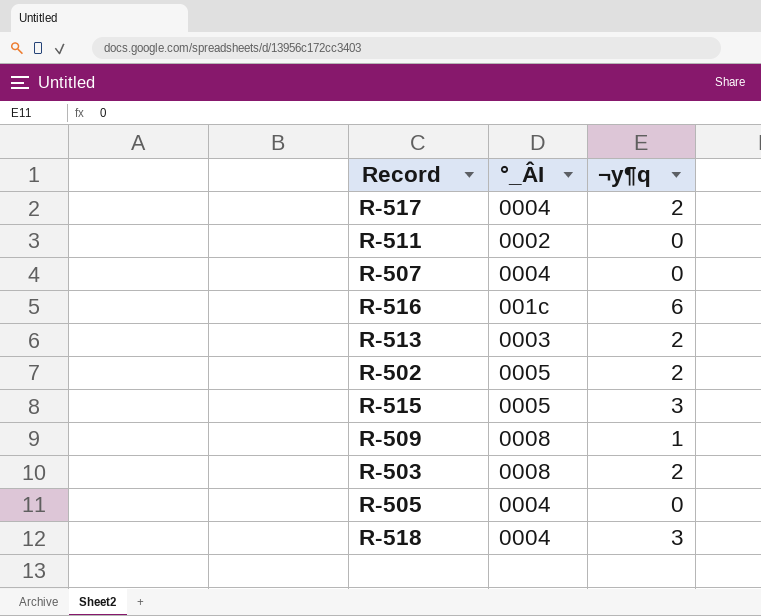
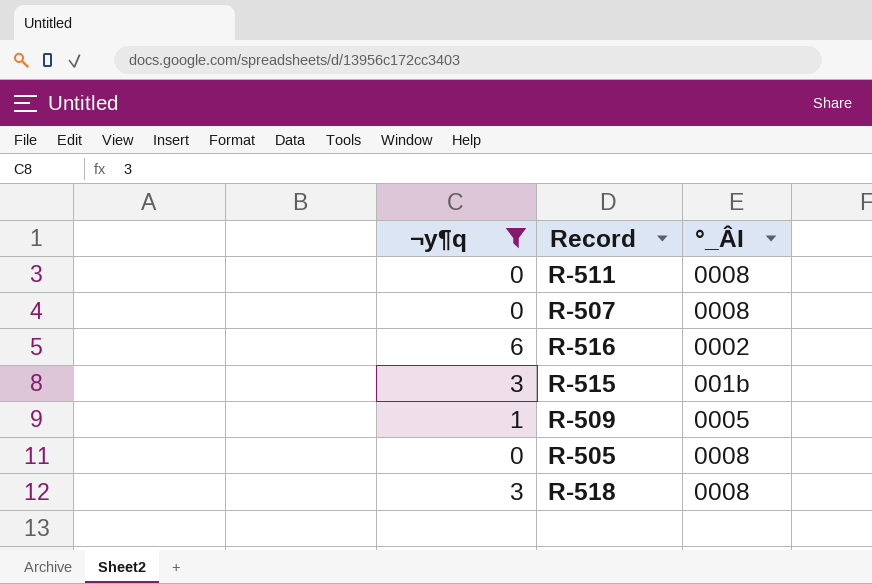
filter: none -> ¬y¶q != 2
column ¬y¶q | position: 3 -> 1
R-511 | °_ÂI: 0002 -> 0008
R-507 | °_ÂI: 0004 -> 0008
R-516 | °_ÂI: 001c -> 0002
R-515 | °_ÂI: 0005 -> 001b
R-509 | °_ÂI: 0008 -> 0005
R-505 | °_ÂI: 0004 -> 0008
R-518 | °_ÂI: 0004 -> 0008

